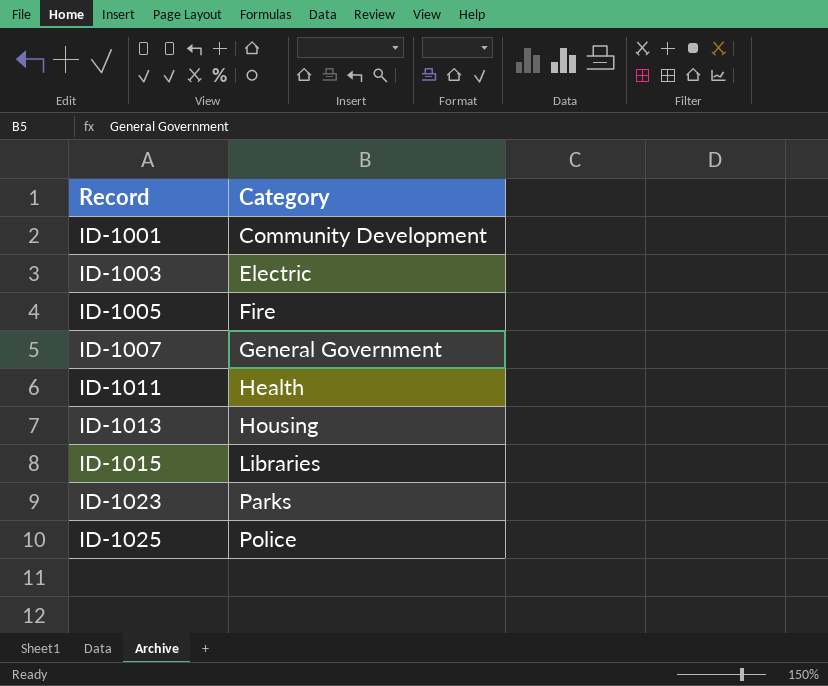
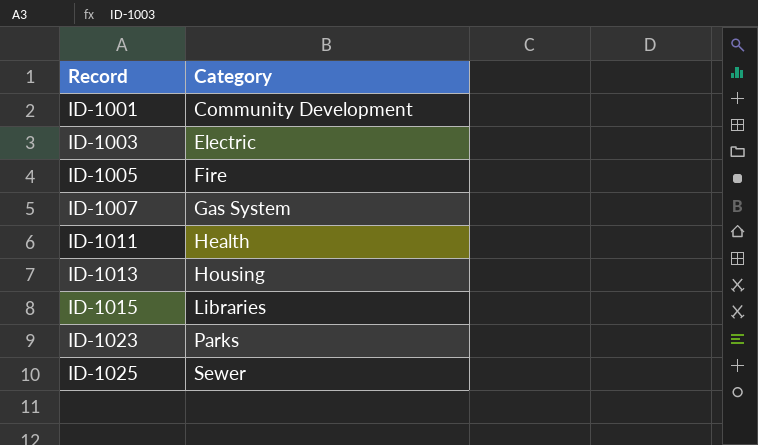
ID-1007 | Category: General Government -> Gas System
ID-1025 | Category: Police -> Sewer

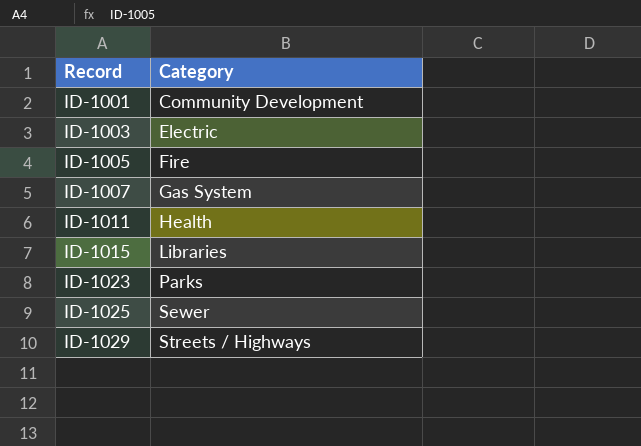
row ID-1013: Housing -> none
row ID-1029: none -> Streets / Highways

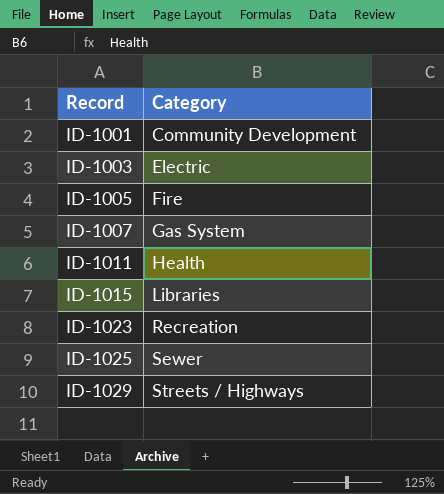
ID-1023 | Category: Parks -> Recreation

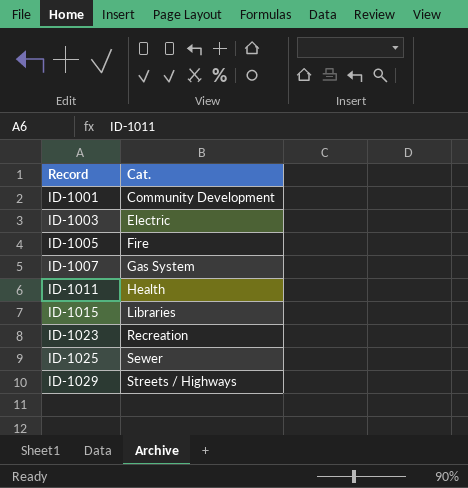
column name: Category -> Cat.

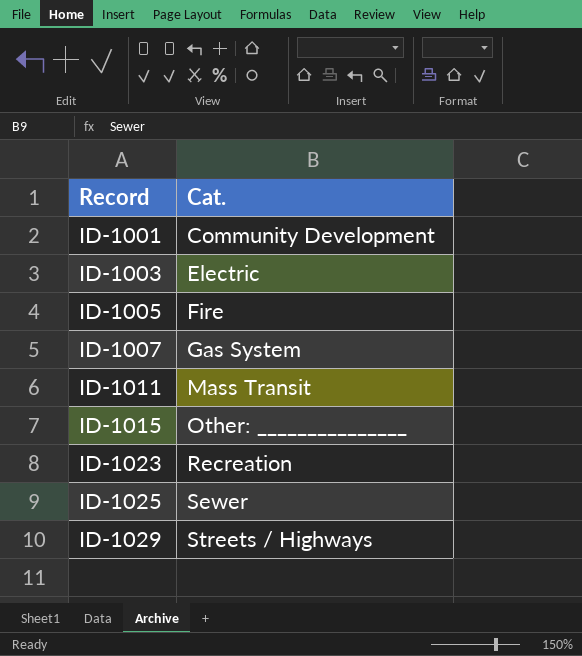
ID-1011 | Cat.: Health -> Mass Transit
ID-1015 | Cat.: Libraries -> Other: _______________

